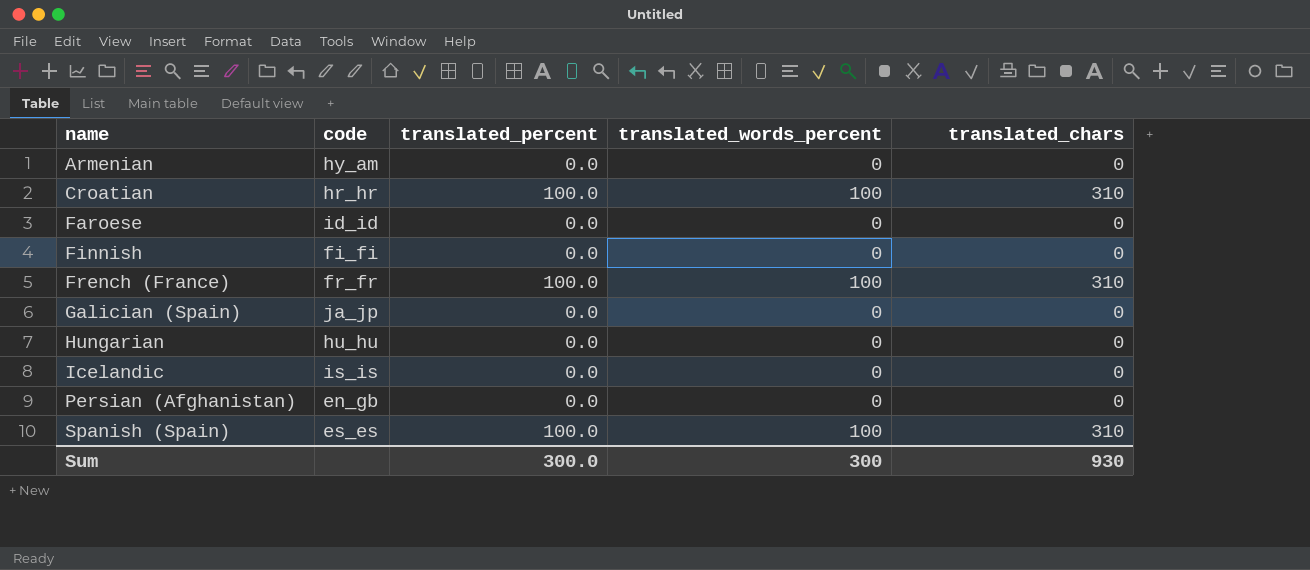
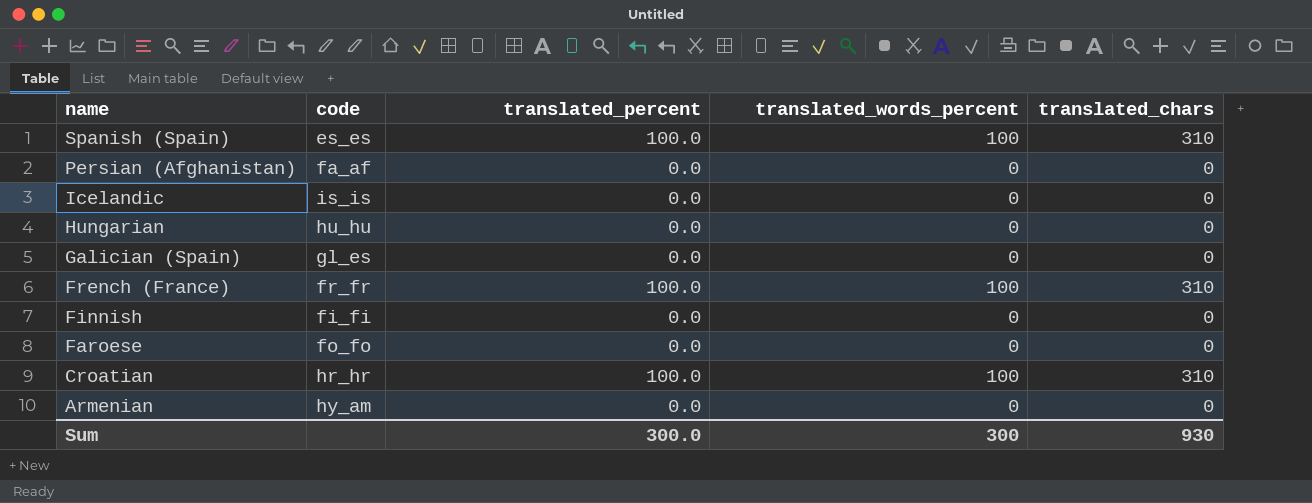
row order: name ascending -> name descending
Persian (Afghanistan) | code: en_gb -> fa_af
Galician (Spain) | code: ja_jp -> gl_es
Faroese | code: id_id -> fo_fo

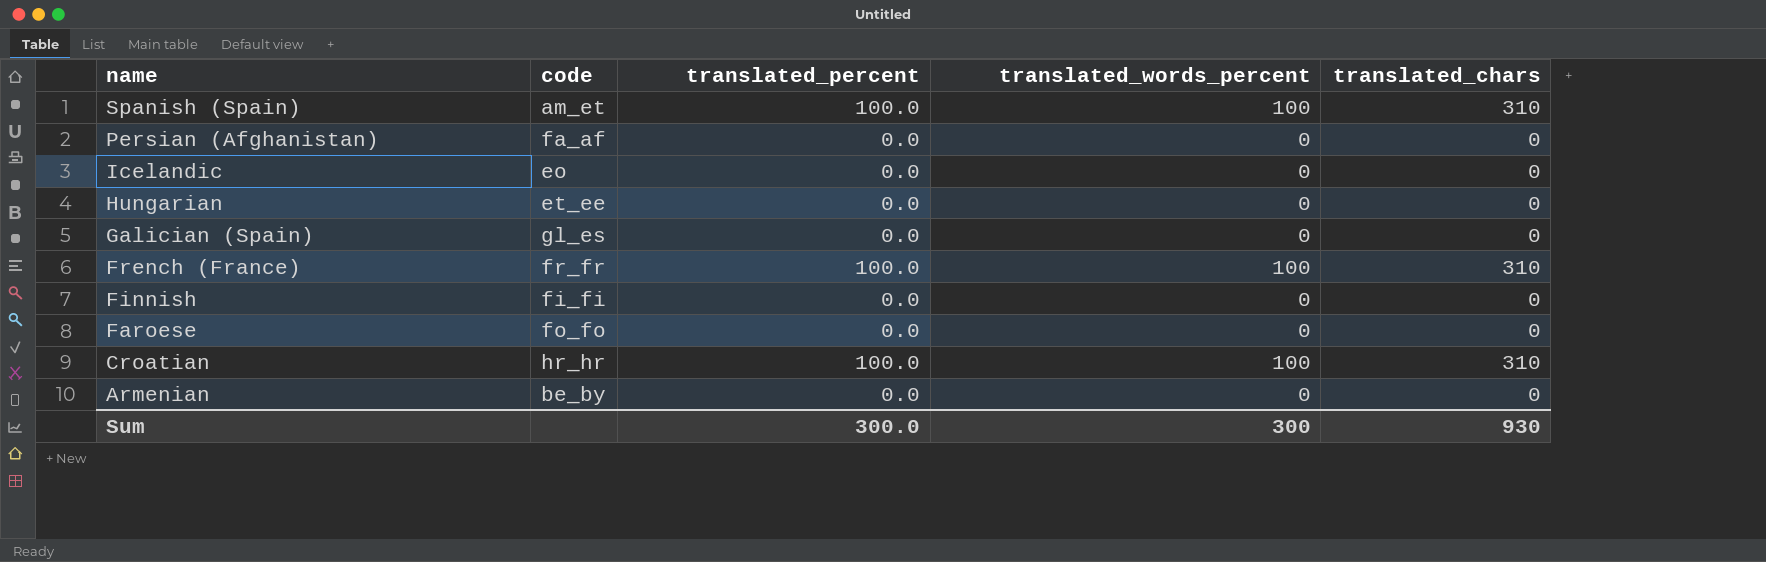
Spanish (Spain) | code: es_es -> am_et
Icelandic | code: is_is -> eo
Hungarian | code: hu_hu -> et_ee
Armenian | code: hy_am -> be_by

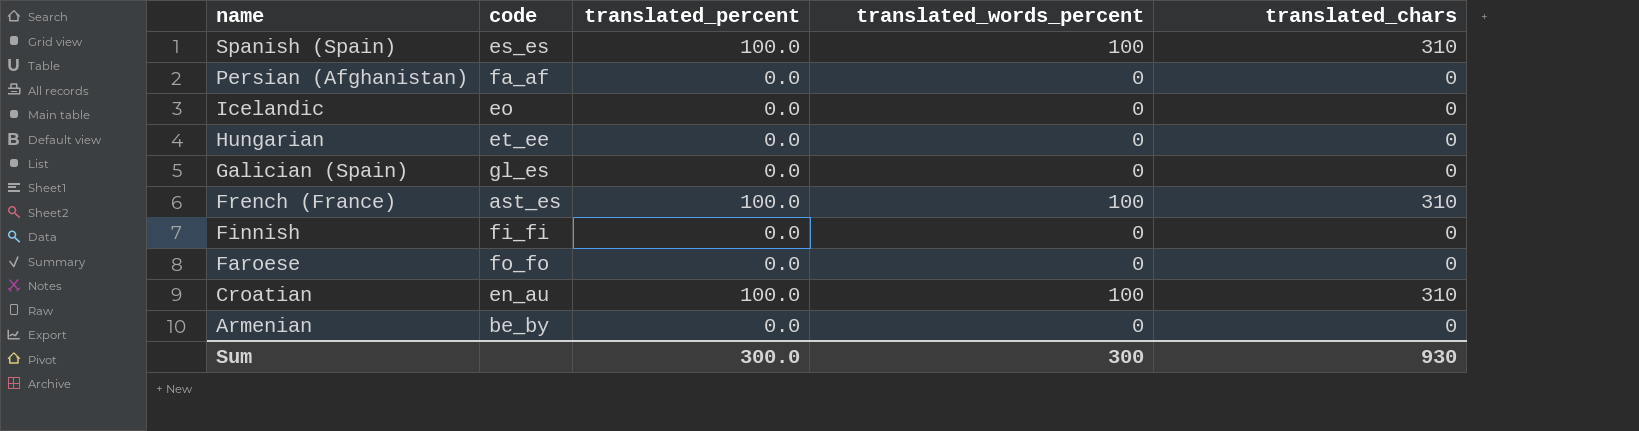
Spanish (Spain) | code: am_et -> es_es
French (France) | code: fr_fr -> ast_es
Croatian | code: hr_hr -> en_au

